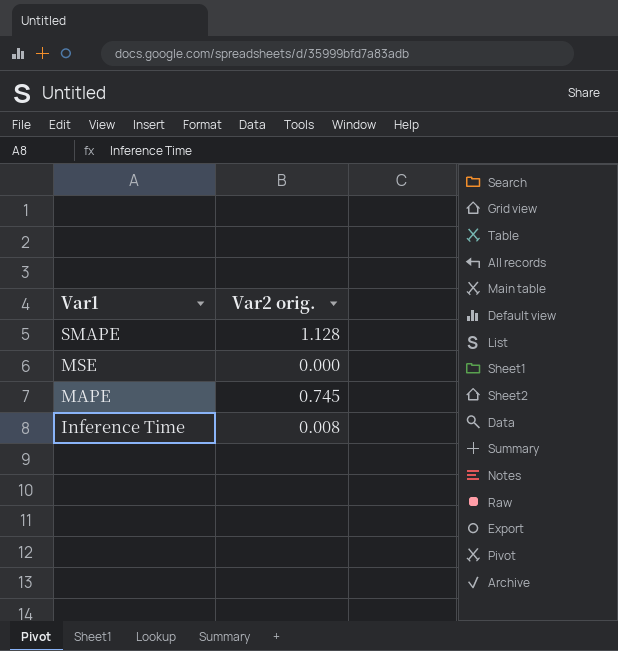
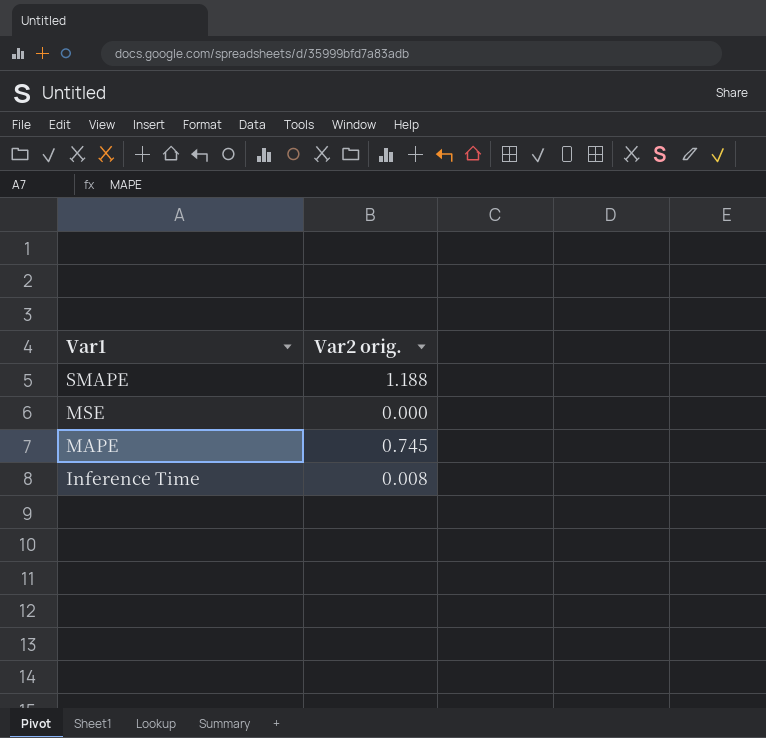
SMAPE | Var2 orig.: 1.128 -> 1.188

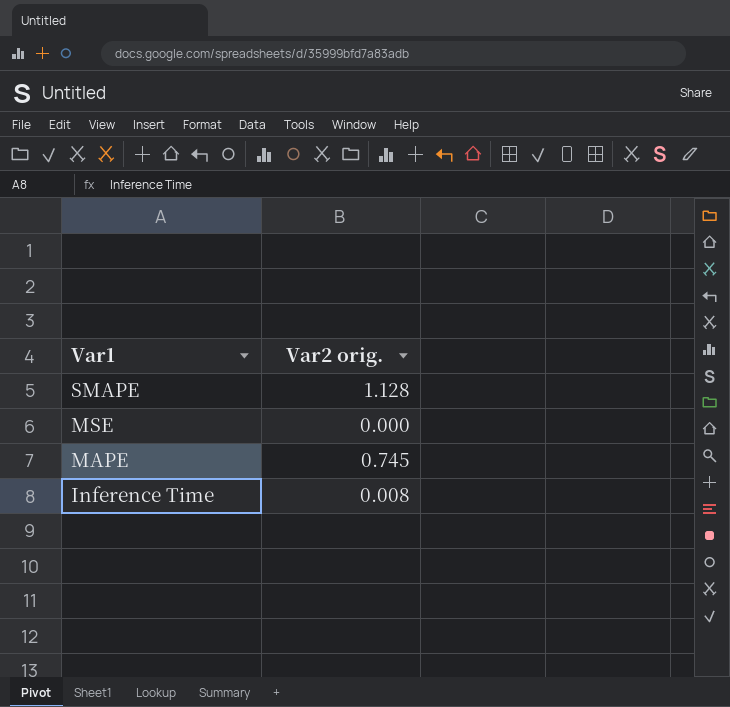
SMAPE | Var2 orig.: 1.188 -> 1.128

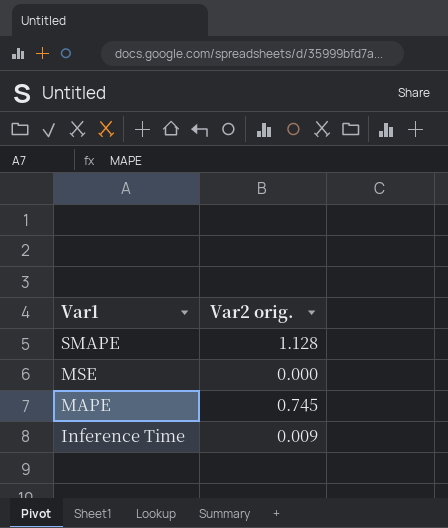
Inference Time | Var2 orig.: 0.008 -> 0.009

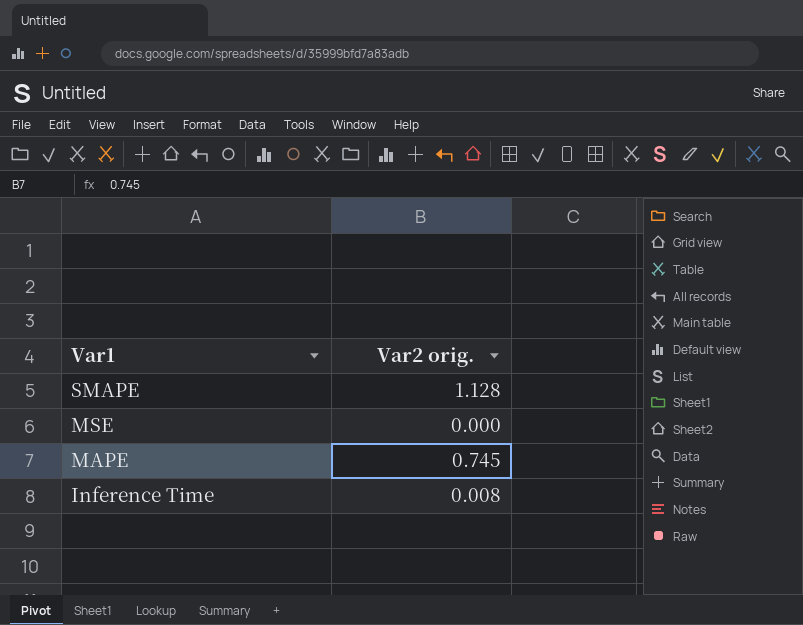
Inference Time | Var2 orig.: 0.009 -> 0.008

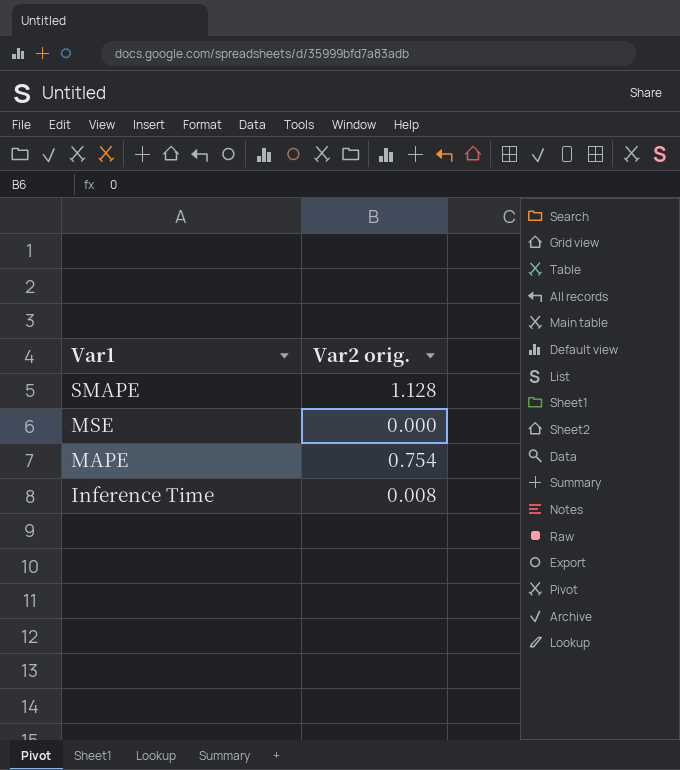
MAPE | Var2 orig.: 0.745 -> 0.754

